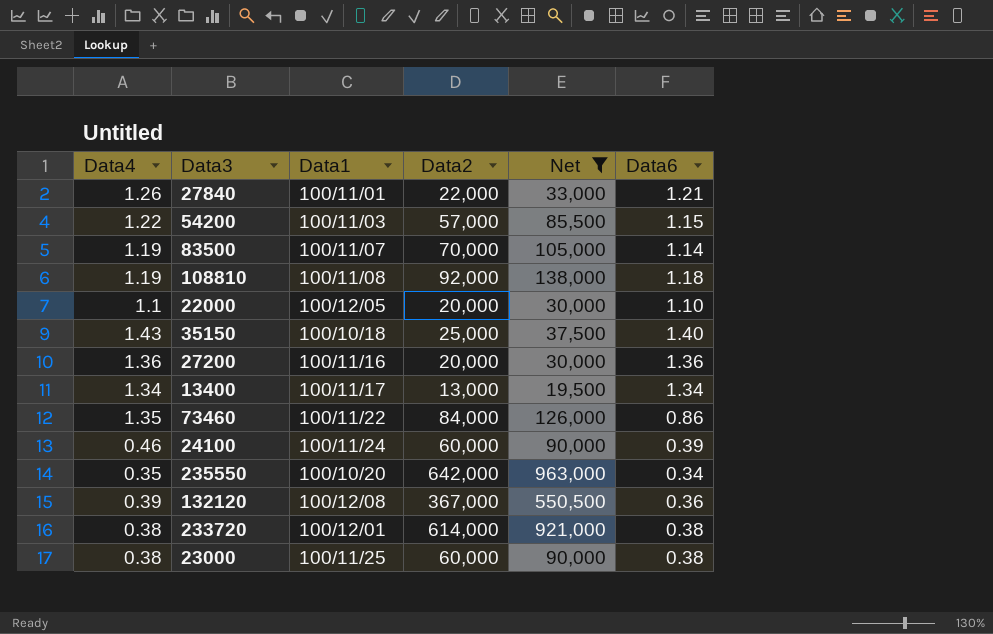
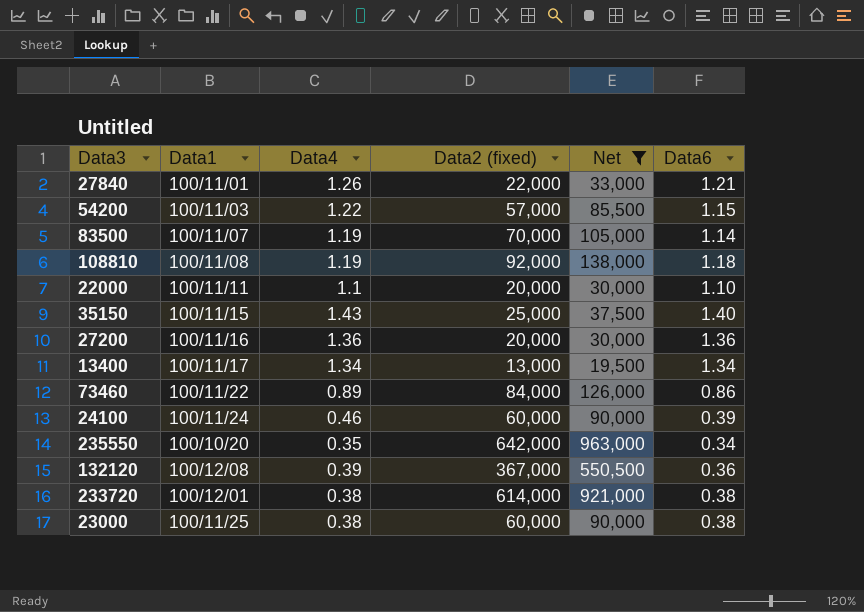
column Data4 | position: 1 -> 3
column name: Data2 -> Data2 (fixed)
22000 | Data1: 100/12/05 -> 100/11/11
35150 | Data1: 100/10/18 -> 100/11/15
73460 | Data4: 1.35 -> 0.89

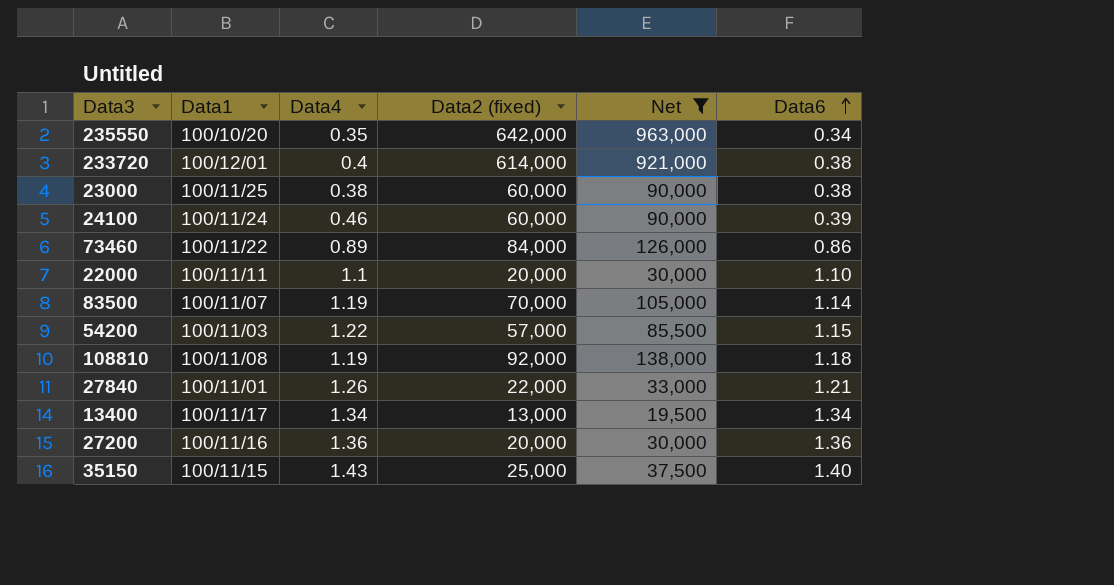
row order: none -> Data6 ascending
row 132120: 100/12/08 | 0.39 | 367,000 | 550,500 | 0.36 -> none
233720 | Data4: 0.38 -> 0.4

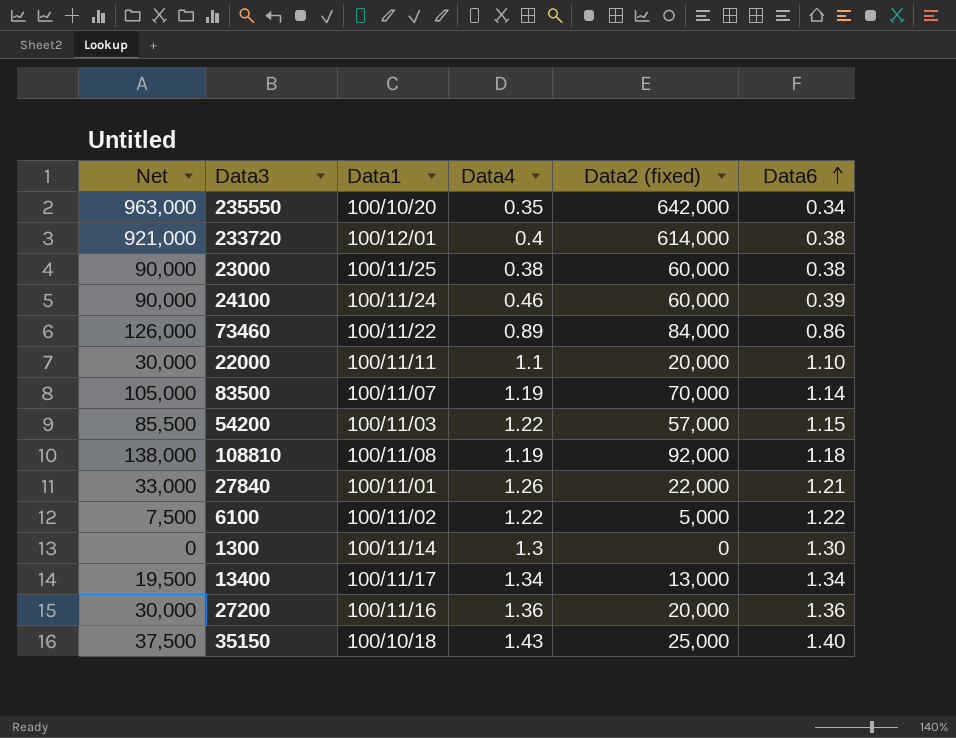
filter: Net >= 19,500 -> none
column Net | position: 5 -> 1
35150 | Data1: 100/11/15 -> 100/10/18

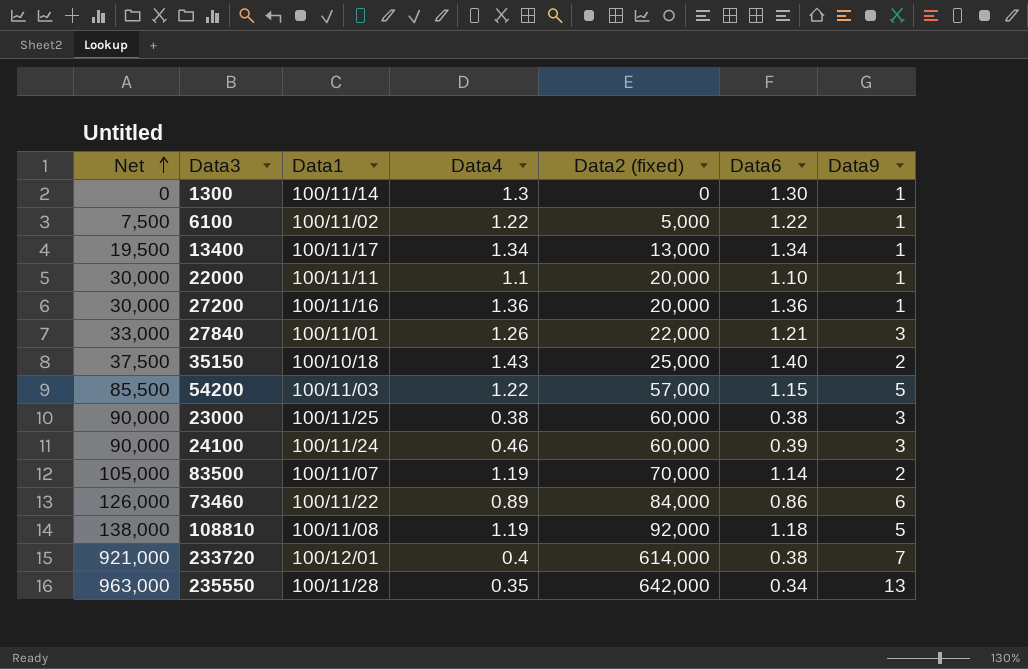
row order: Data6 ascending -> Net ascending
column Data9 | position: none -> 7
235550 | Data1: 100/10/20 -> 100/11/28

